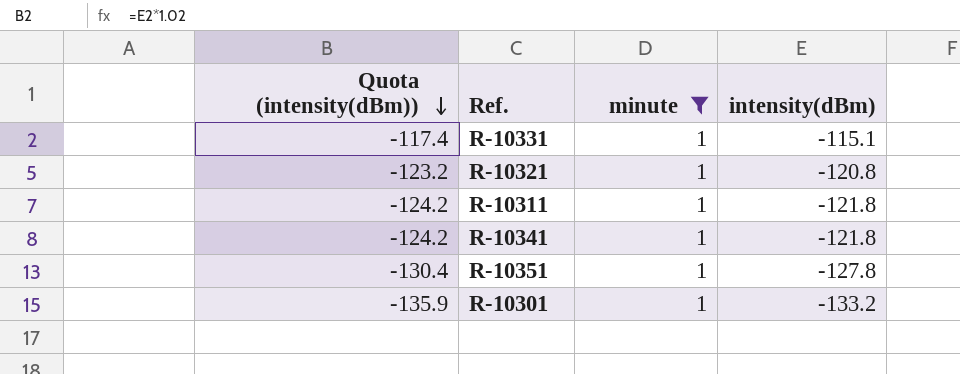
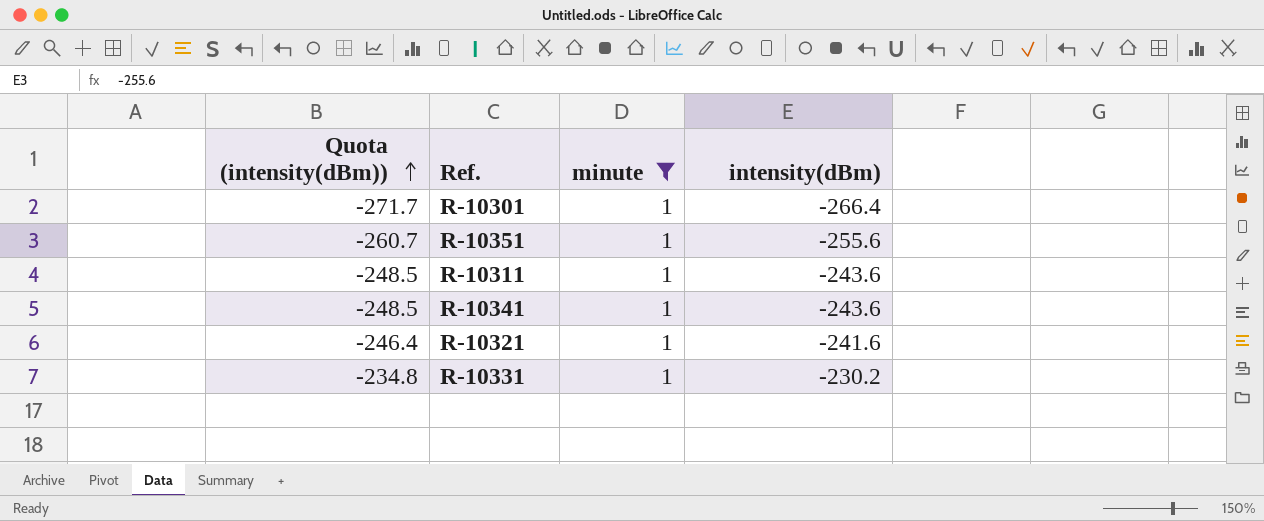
row order: Quota (intensity(dBm)) descending -> Quota (intensity(dBm)) ascending
R-10301 | Quota (intensity(dBm)): -135.9 -> -271.7
R-10301 | intensity(dBm): -133.2 -> -266.4
R-10351 | Quota (intensity(dBm)): -130.4 -> -260.7
R-10351 | intensity(dBm): -127.8 -> -255.6
R-10311 | Quota (intensity(dBm)): -124.2 -> -248.5
R-10311 | intensity(dBm): -121.8 -> -243.6
R-10341 | Quota (intensity(dBm)): -124.2 -> -248.5
R-10341 | intensity(dBm): -121.8 -> -243.6
R-10321 | Quota (intensity(dBm)): -123.2 -> -246.4
R-10321 | intensity(dBm): -120.8 -> -241.6
R-10331 | Quota (intensity(dBm)): -117.4 -> -234.8
R-10331 | intensity(dBm): -115.1 -> -230.2

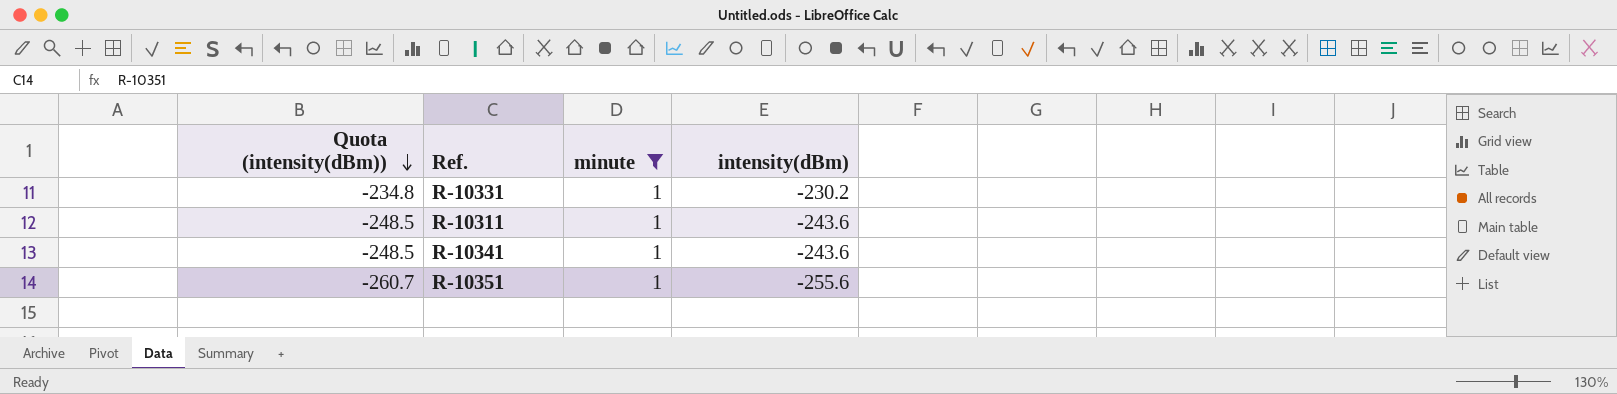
row order: Quota (intensity(dBm)) ascending -> Quota (intensity(dBm)) descending
row R-10301: -271.7 | 1 | -266.4 -> none
row R-10321: -246.4 | 1 | -241.6 -> none

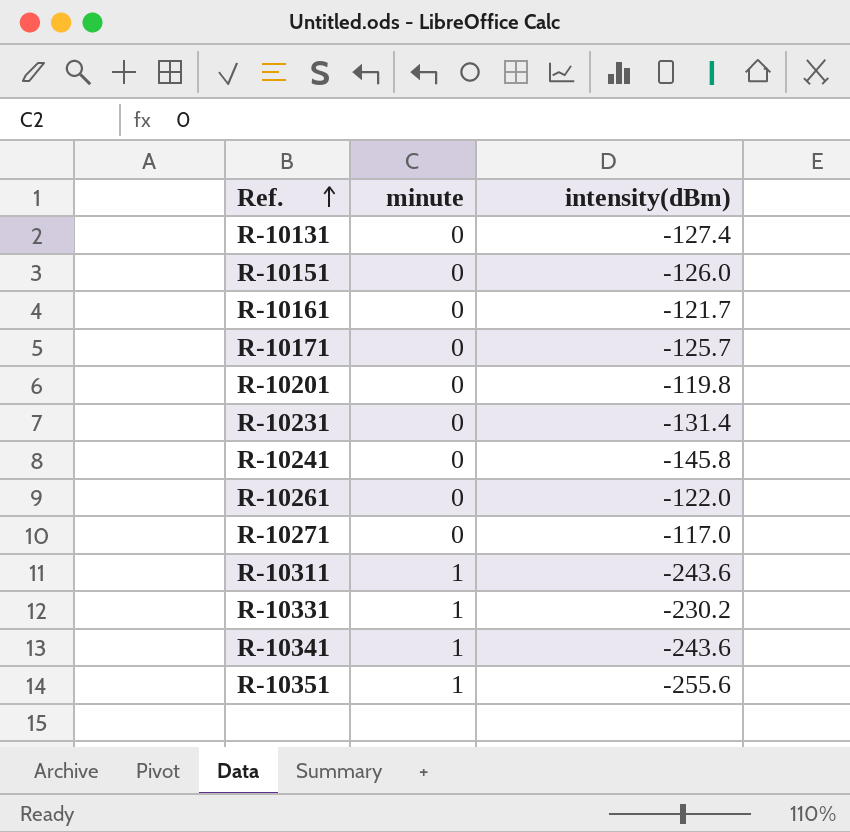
filter: minute = 1 -> none
row order: Quota (intensity(dBm)) descending -> Ref. ascending
column Quota (intensity(dBm)) | formula: [intensity(dBm)] * 1.02 -> none

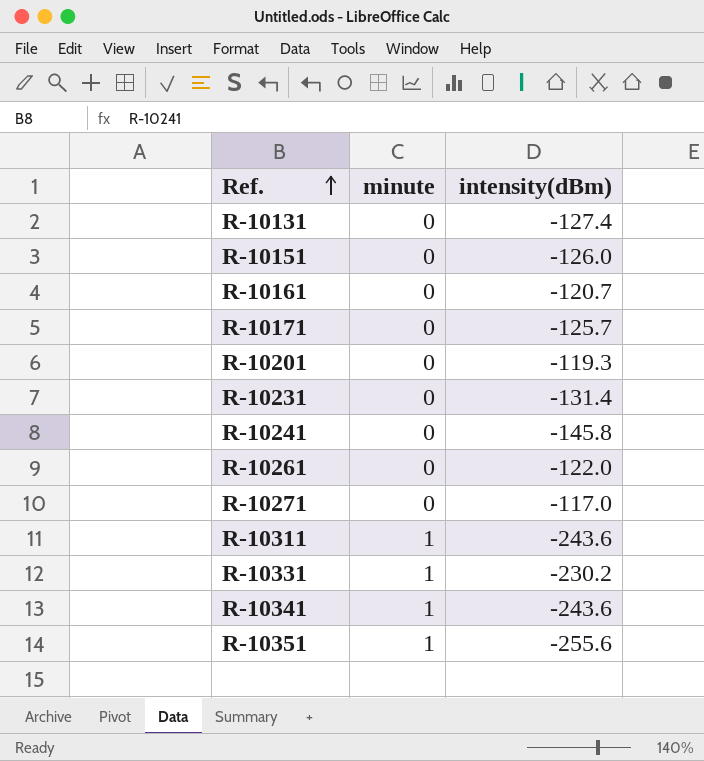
R-10161 | intensity(dBm): -121.7 -> -120.7
R-10201 | intensity(dBm): -119.8 -> -119.3

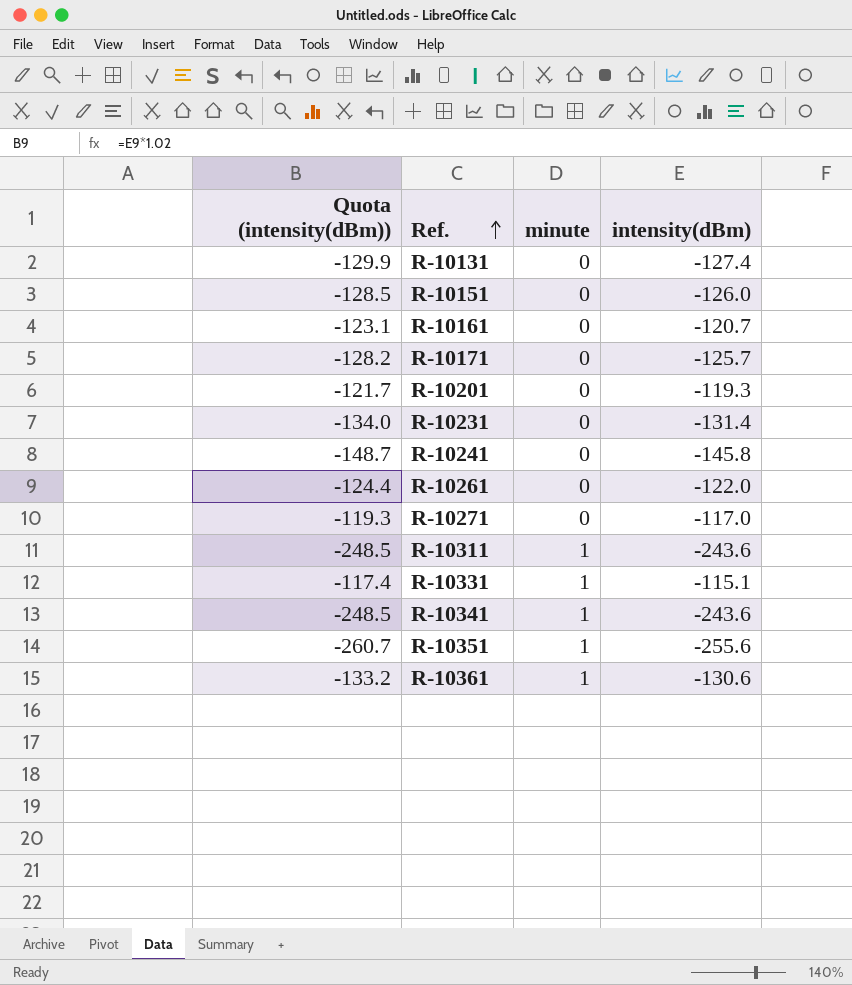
column Quota (intensity(dBm)) | formula: none -> [intensity(dBm)] * 1.02
R-10331 | intensity(dBm): -230.2 -> -115.1
row R-10361: none -> -133.2 | 1 | -130.6

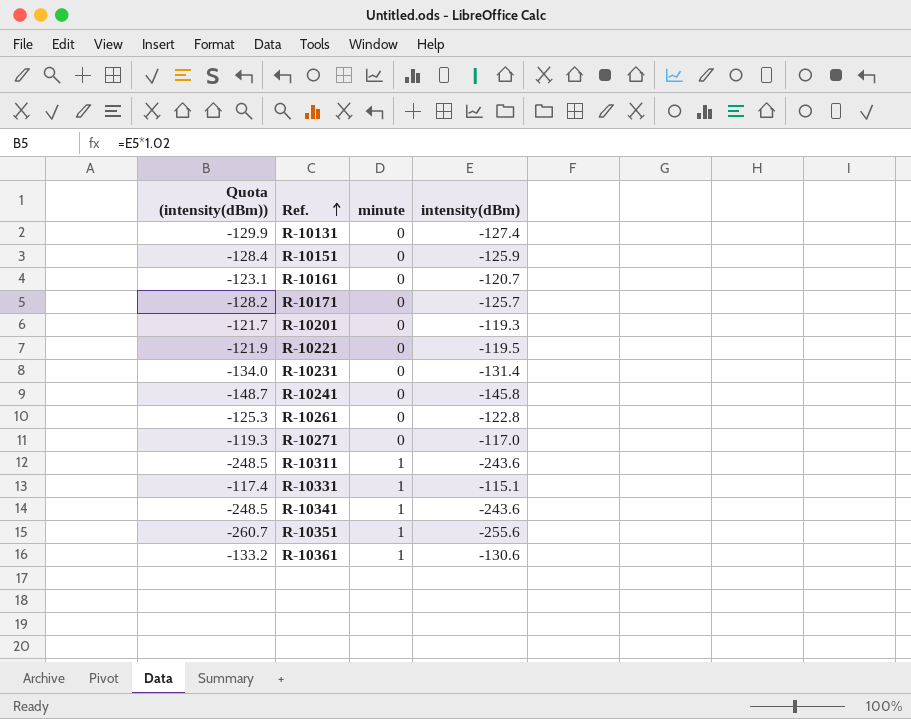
R-10151 | Quota (intensity(dBm)): -128.5 -> -128.4
R-10151 | intensity(dBm): -126.0 -> -125.9
row R-10221: none -> -121.9 | 0 | -119.5
R-10261 | Quota (intensity(dBm)): -124.4 -> -125.3
R-10261 | intensity(dBm): -122.0 -> -122.8

